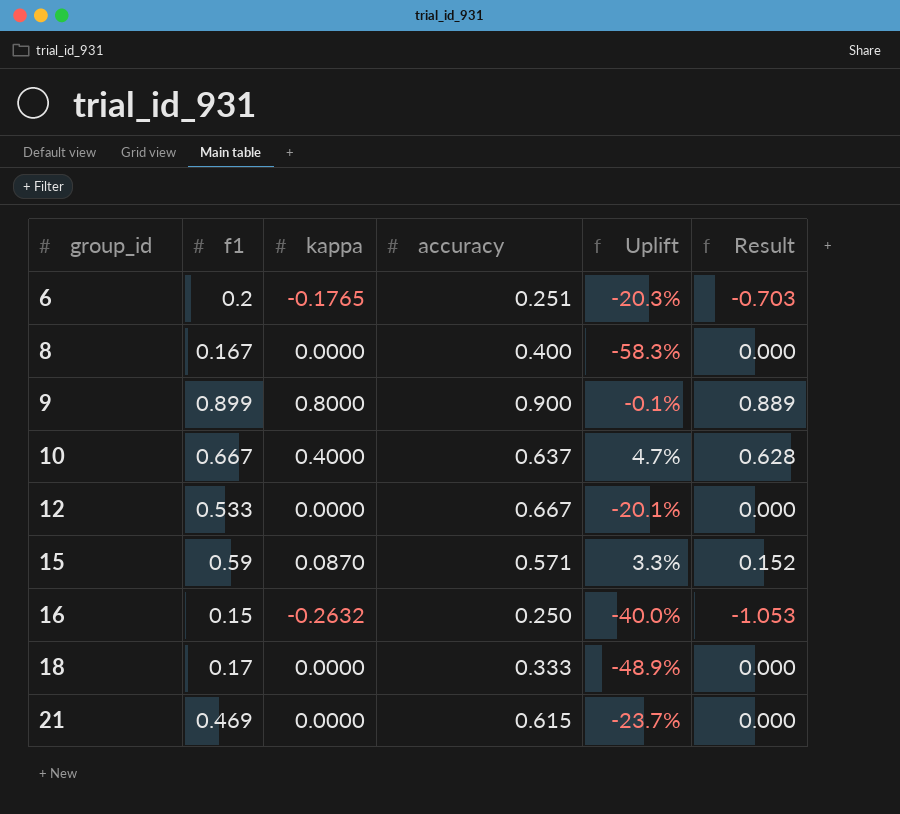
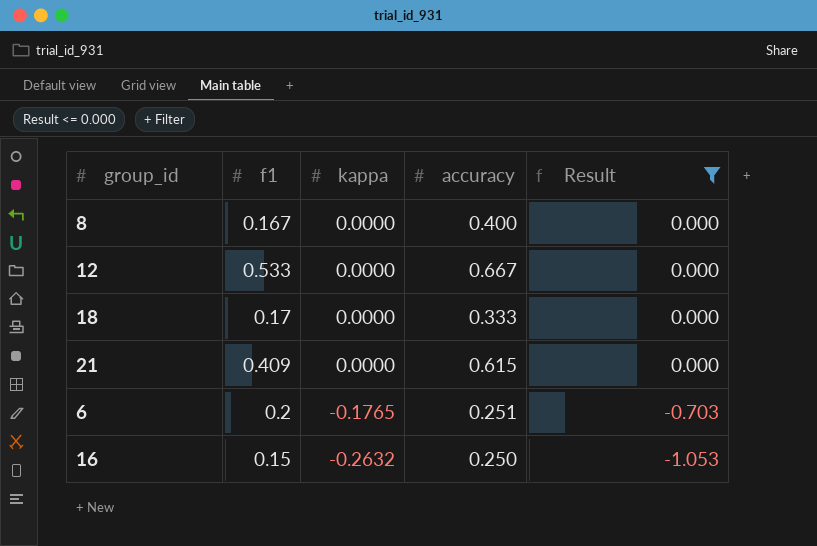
filter: none -> Result <= 0.000
row order: group_id ascending -> kappa descending
column Uplift | formula: ([f1] - [accuracy]) / [accuracy] -> none
21 | f1: 0.469 -> 0.409

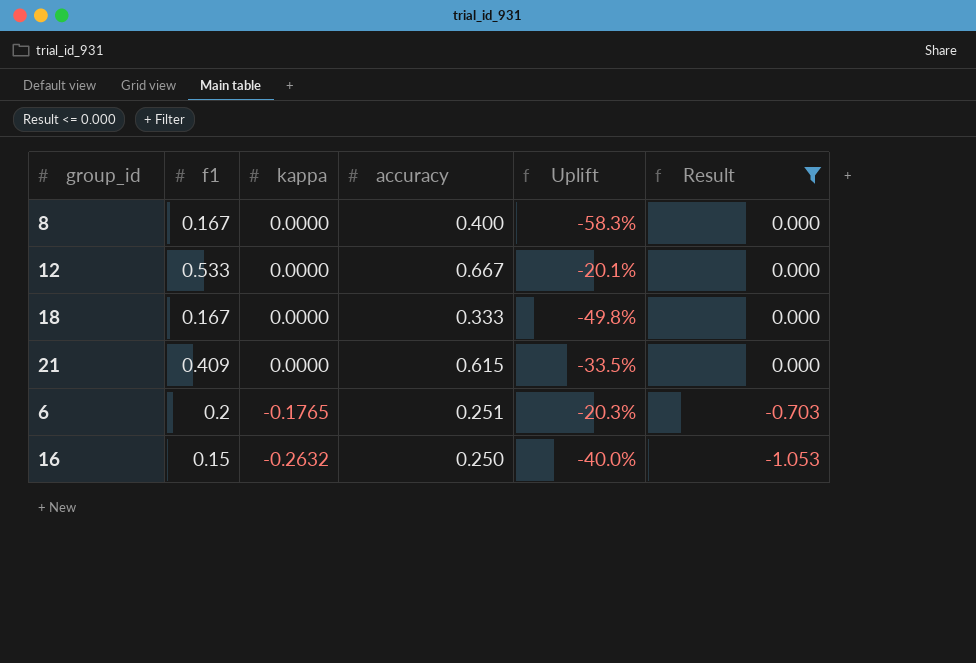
column Uplift | formula: none -> ([f1] - [accuracy]) / [accuracy]
18 | f1: 0.17 -> 0.167

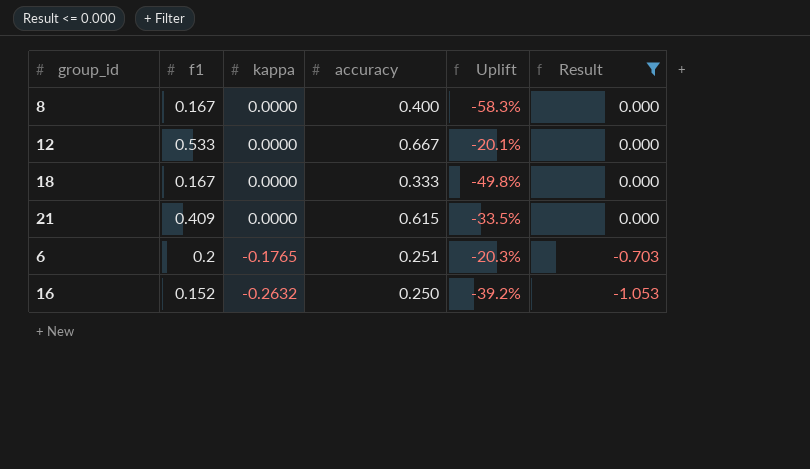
16 | f1: 0.15 -> 0.152
16 | Uplift: -40.0% -> -39.2%

